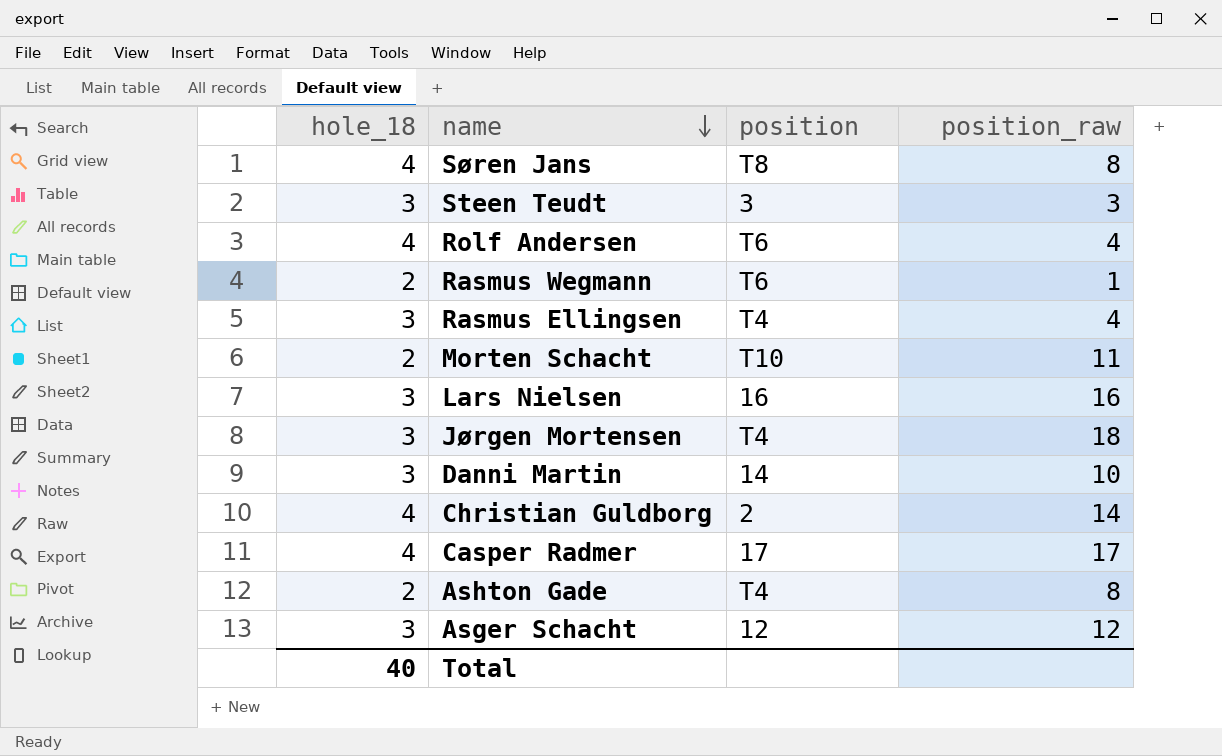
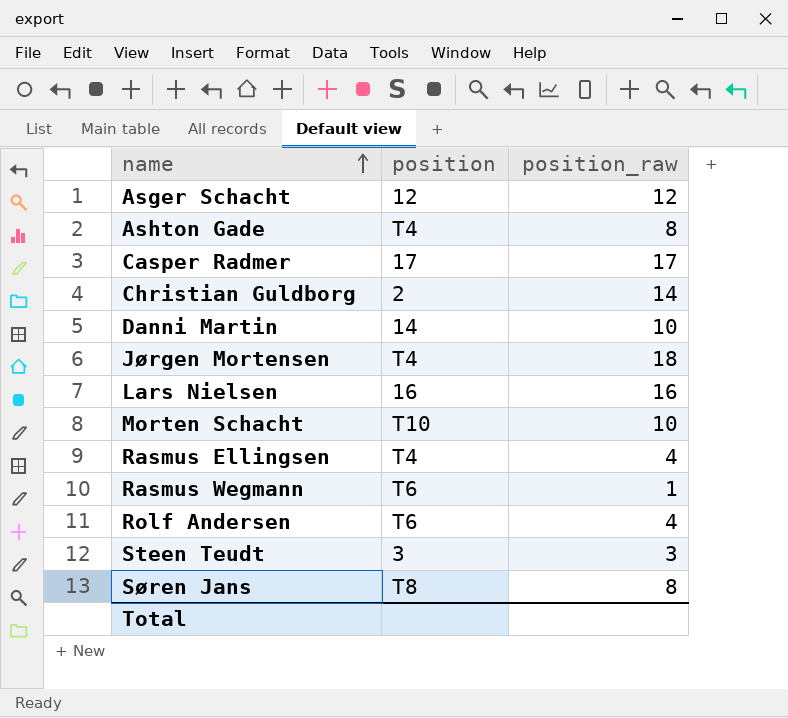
row order: name descending -> name ascending
column hole_18 | position: 1 -> none
Morten Schacht | position_raw: 11 -> 10

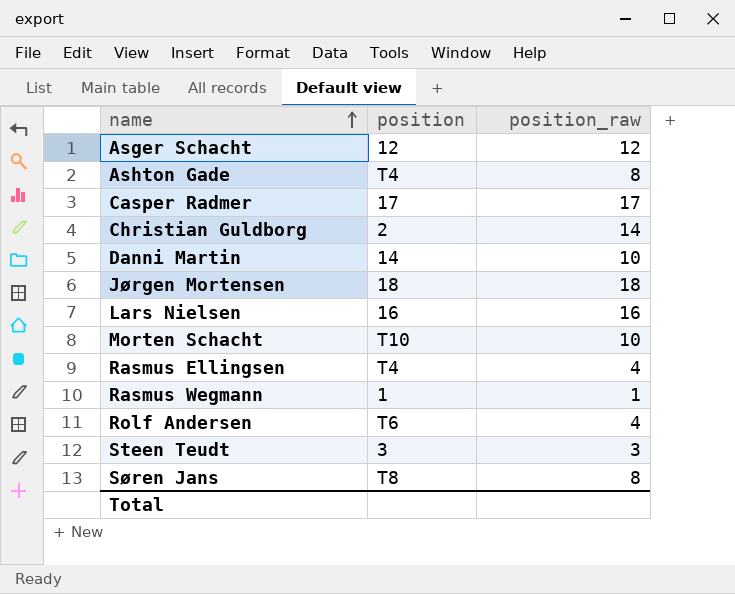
Jørgen Mortensen | position: T4 -> 18
Rasmus Wegmann | position: T6 -> 1

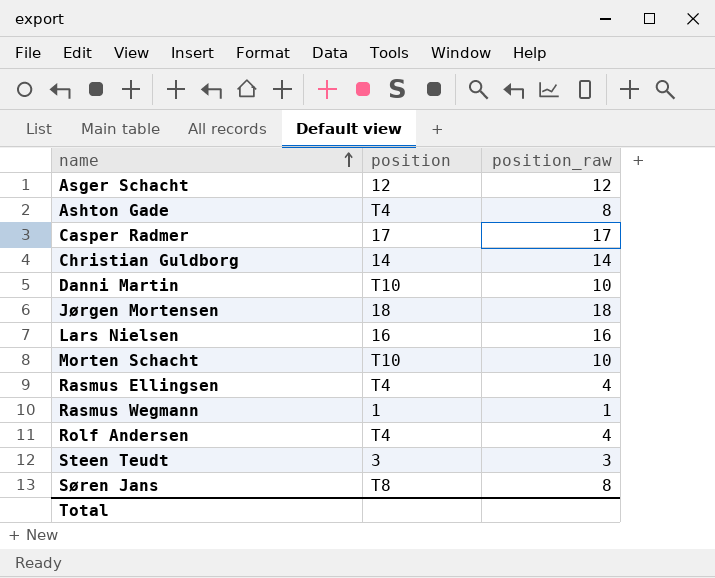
Christian Guldborg | position: 2 -> 14
Danni Martin | position: 14 -> T10
Rolf Andersen | position: T6 -> T4

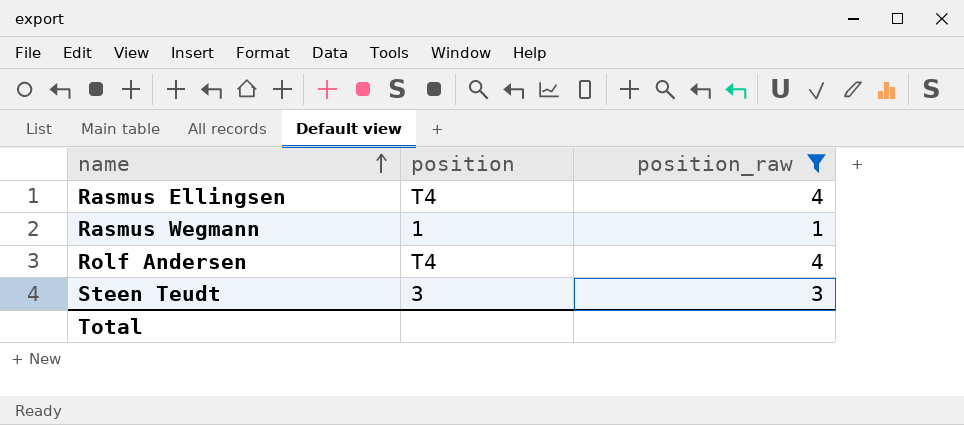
filter: none -> position_raw <= 4

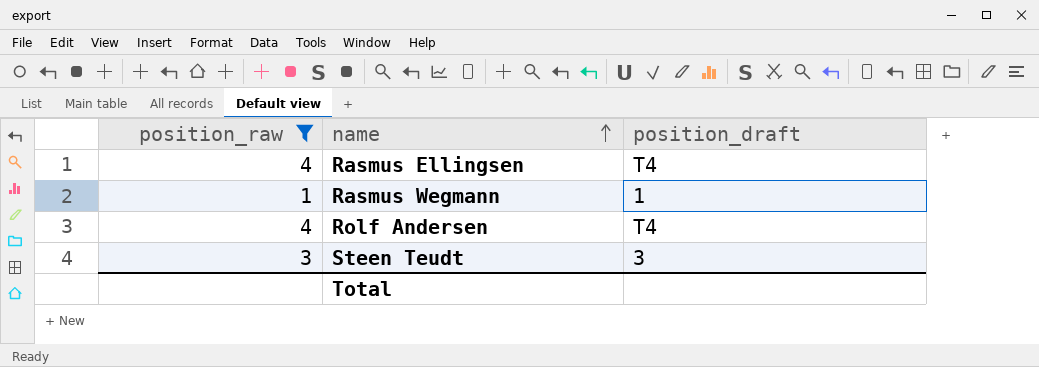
column position_raw | position: 3 -> 1
column name: position -> position_draft

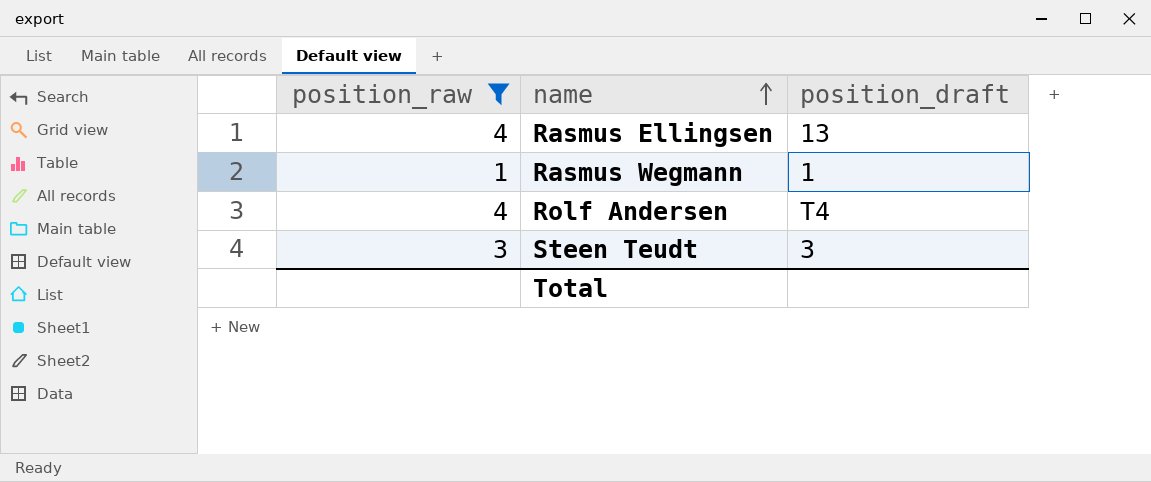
Rasmus Ellingsen | position_draft: T4 -> 13

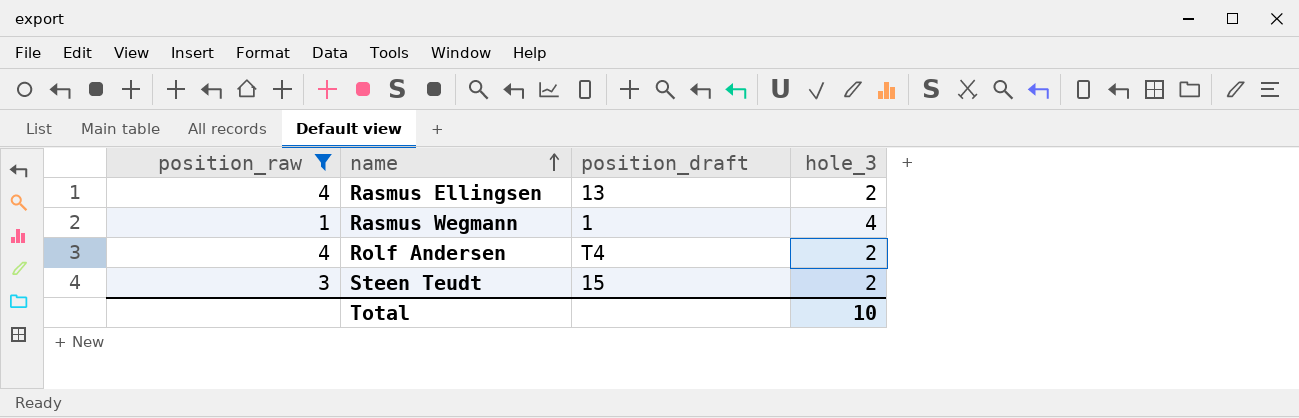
column hole_3 | position: none -> 4
Steen Teudt | position_draft: 3 -> 15

